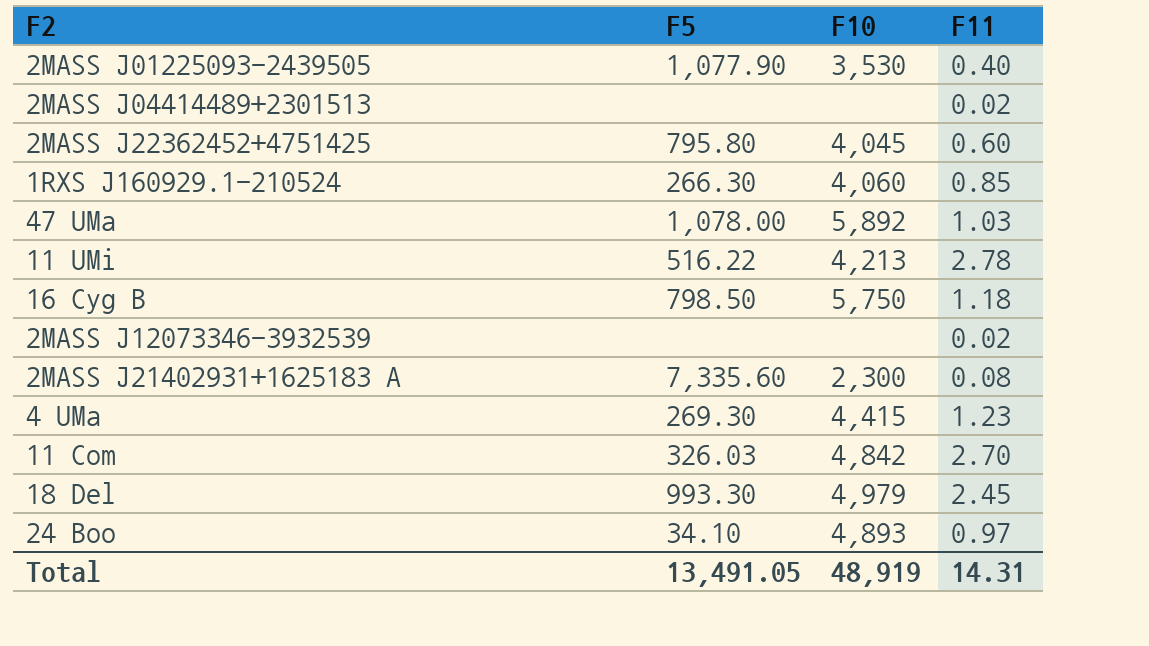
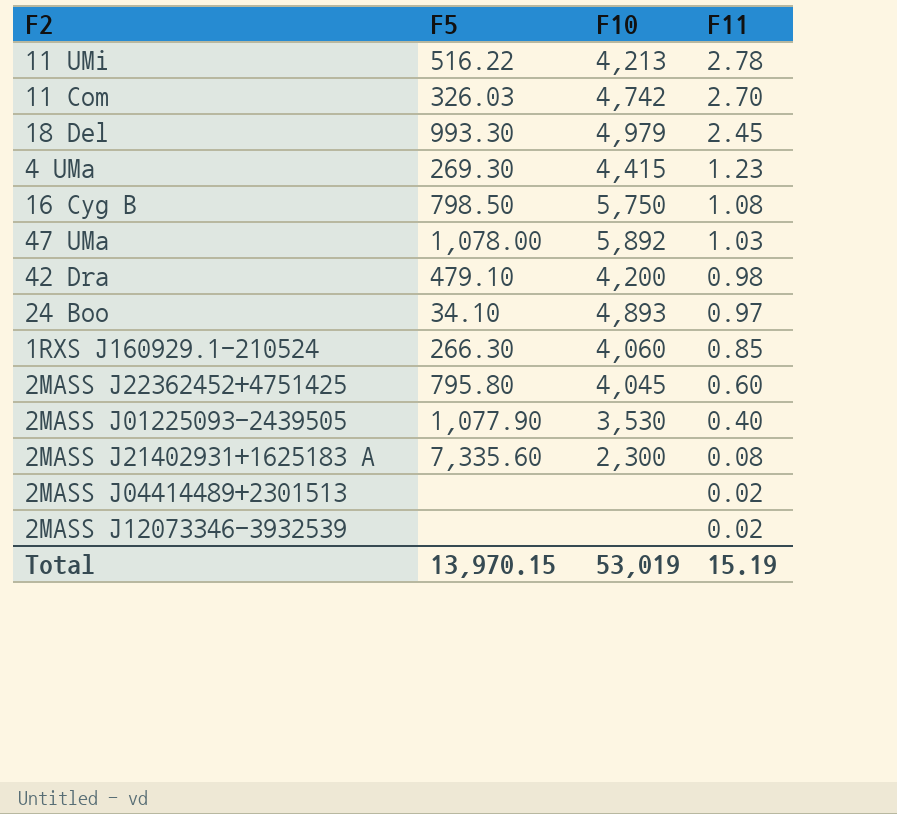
row order: none -> F11 descending
11 Com | F10: 4,842 -> 4,742
16 Cyg B | F11: 1.18 -> 1.08
row 42 Dra: none -> 479.10 | 4,200 | 0.98
Total | F5: 13,491.05 -> 13,970.15
Total | F10: 48,919 -> 53,019
Total | F11: 14.31 -> 15.19

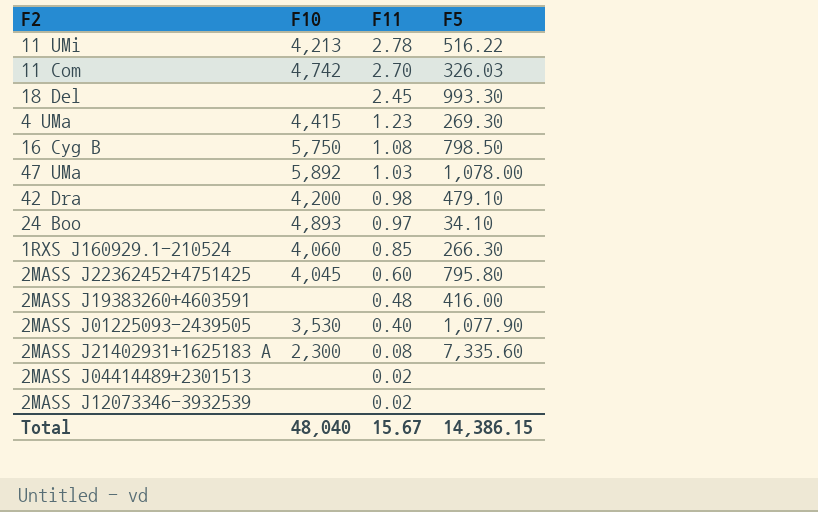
column F5 | position: 2 -> 4
18 Del | F10: 4,979 -> none
row 2MASS J19383260+4603591: none -> none | 0.48 | 416.00
Total | F10: 53,019 -> 48,040
Total | F11: 15.19 -> 15.67
Total | F5: 13,970.15 -> 14,386.15

